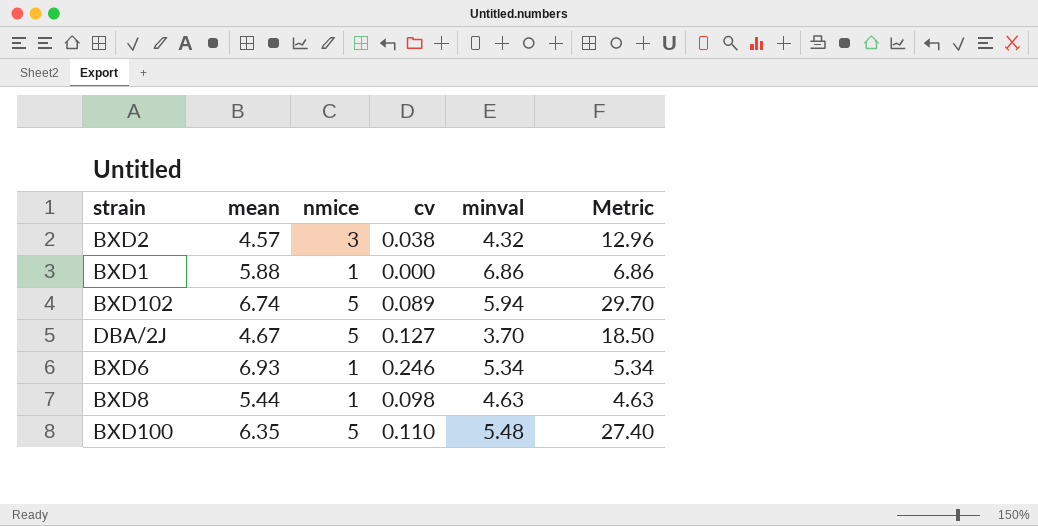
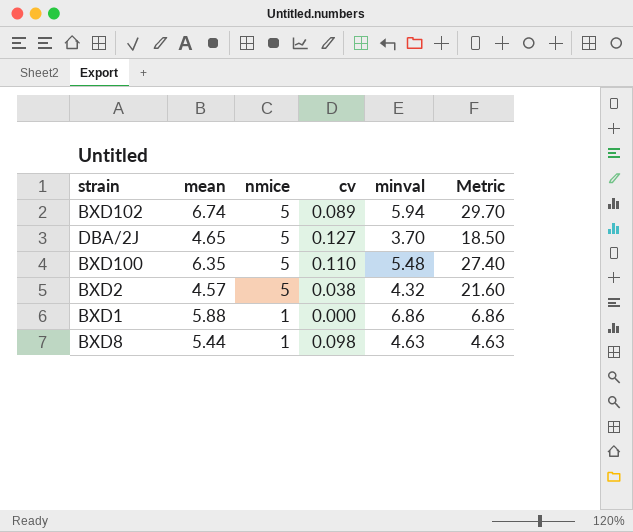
row order: none -> nmice descending
row BXD6: 6.93 | 1 | 0.246 | 5.34 | 5.34 -> none
DBA/2J | mean: 4.67 -> 4.65
BXD2 | nmice: 3 -> 5
BXD2 | Metric: 12.96 -> 21.60

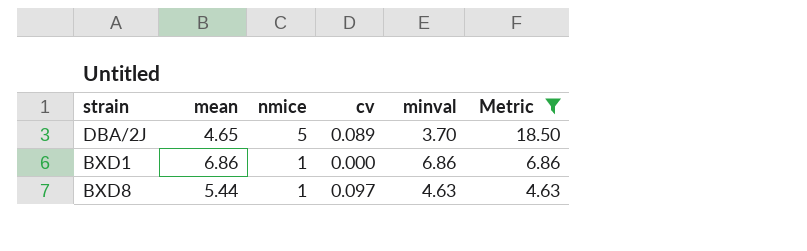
filter: none -> Metric <= 18.50
DBA/2J | cv: 0.127 -> 0.089
BXD1 | mean: 5.88 -> 6.86
BXD8 | cv: 0.098 -> 0.097

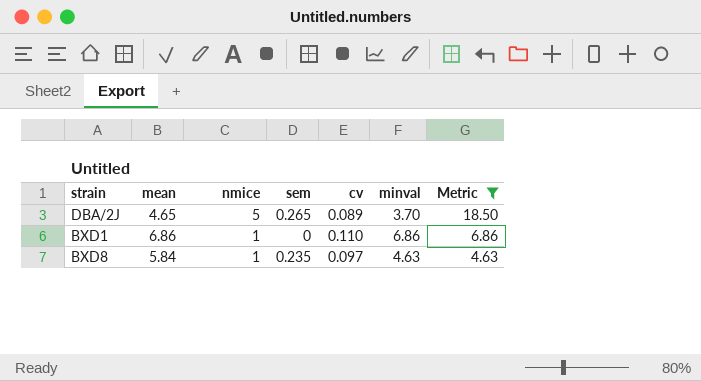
column sem | position: none -> 4
BXD1 | cv: 0.000 -> 0.110
BXD8 | mean: 5.44 -> 5.84

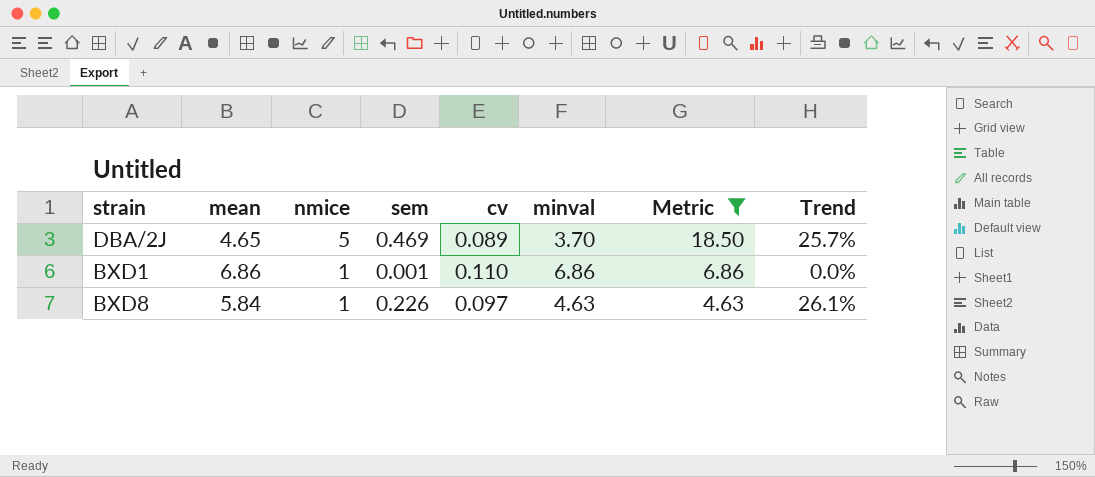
column Trend | formula: none -> ([mean] - [minval]) / [minval]
DBA/2J | sem: 0.265 -> 0.469
BXD1 | sem: 0 -> 0.001
BXD8 | sem: 0.235 -> 0.226

